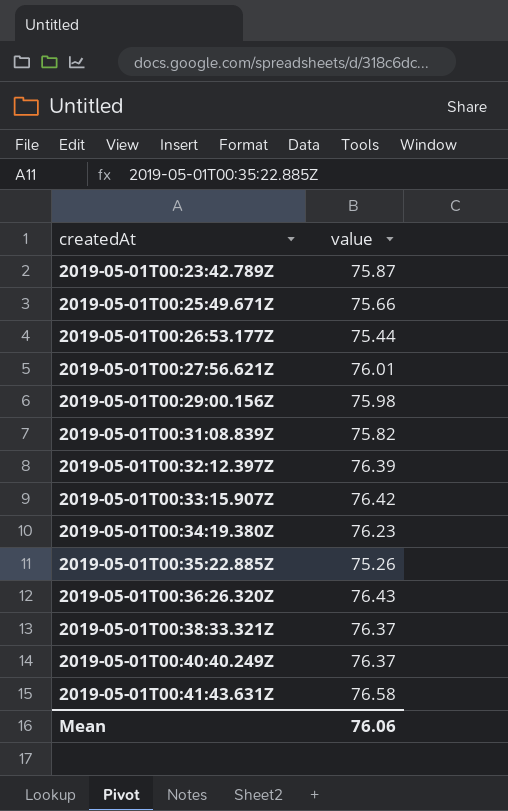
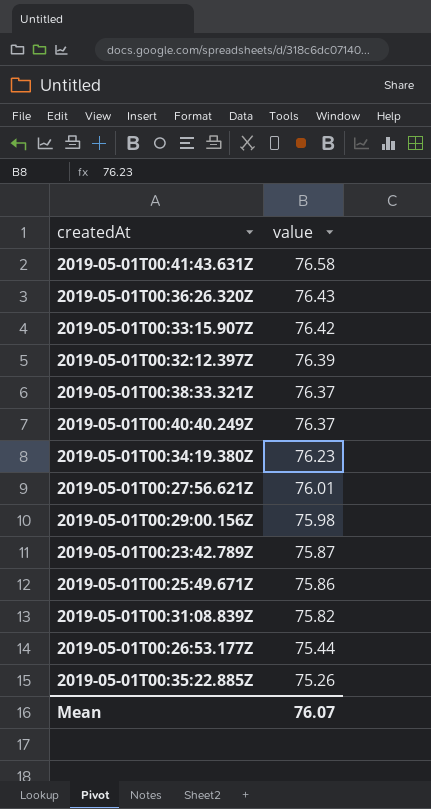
row order: createdAt ascending -> value descending
2019-05-01T00:25:49.671Z | value: 75.66 -> 75.86
Mean | value: 76.06 -> 76.07

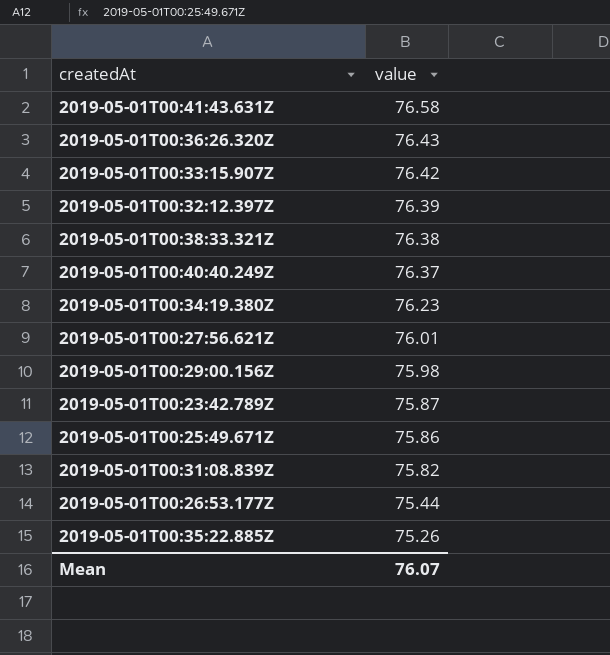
2019-05-01T00:38:33.321Z | value: 76.37 -> 76.38

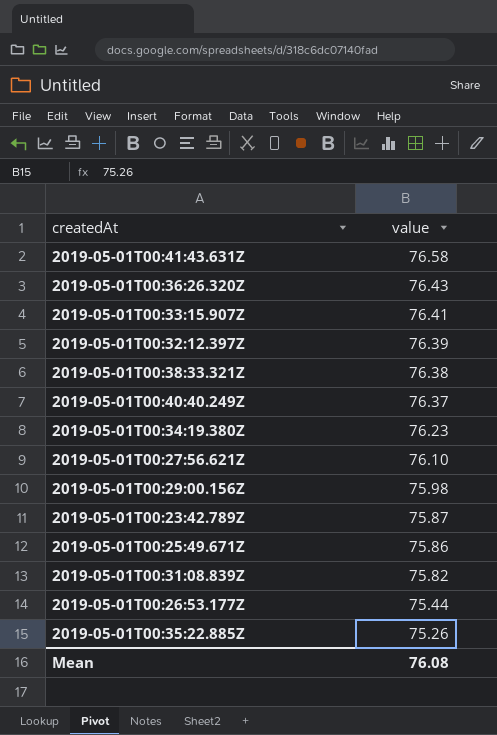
2019-05-01T00:33:15.907Z | value: 76.42 -> 76.41
2019-05-01T00:27:56.621Z | value: 76.01 -> 76.10
Mean | value: 76.07 -> 76.08

